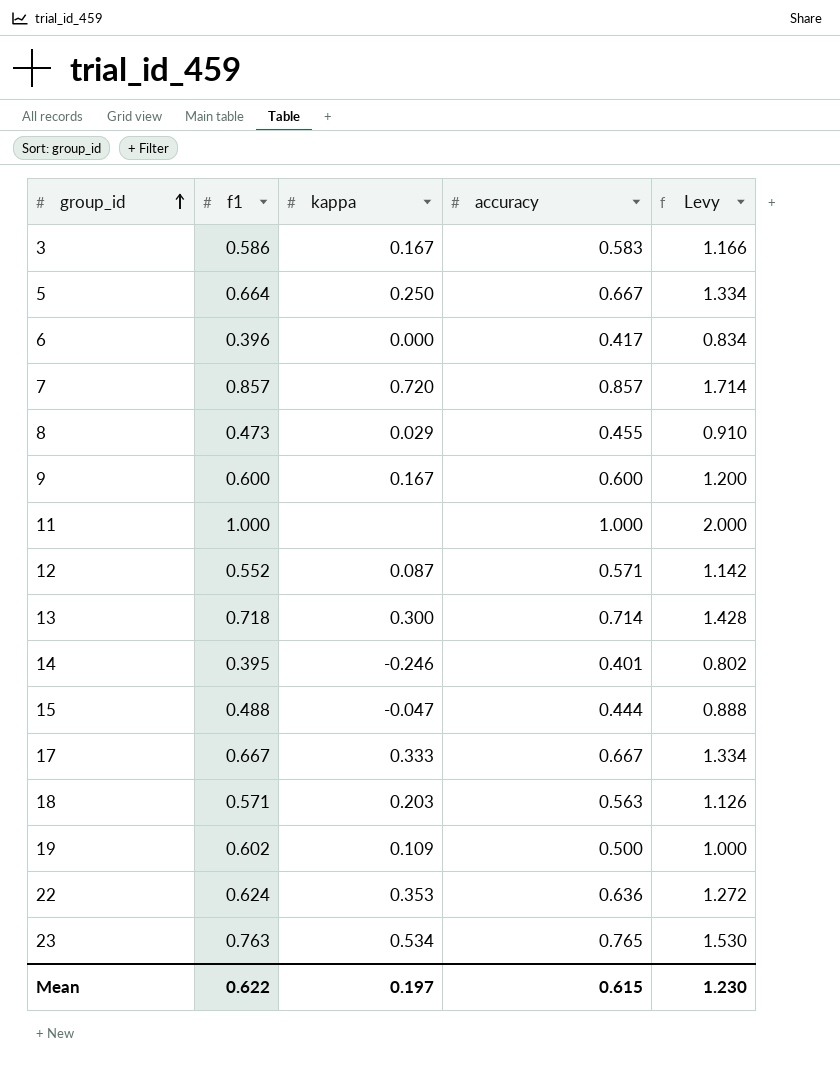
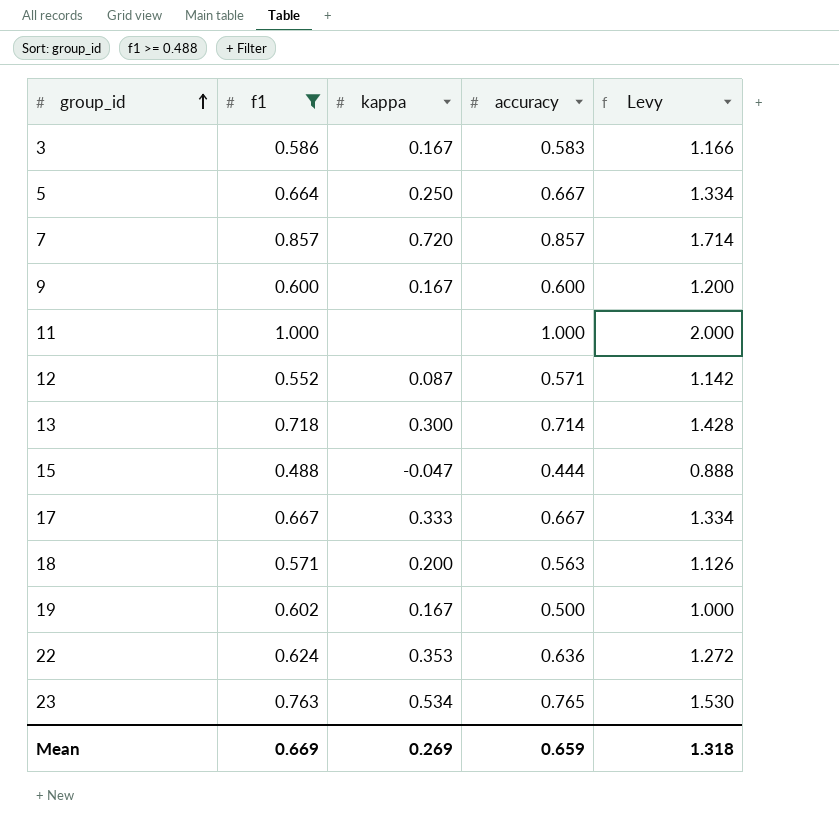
filter: none -> f1 >= 0.488
18 | kappa: 0.203 -> 0.200
19 | kappa: 0.109 -> 0.167
Mean | f1: 0.622 -> 0.669
Mean | kappa: 0.197 -> 0.269
Mean | accuracy: 0.615 -> 0.659
Mean | Levy: 1.230 -> 1.318

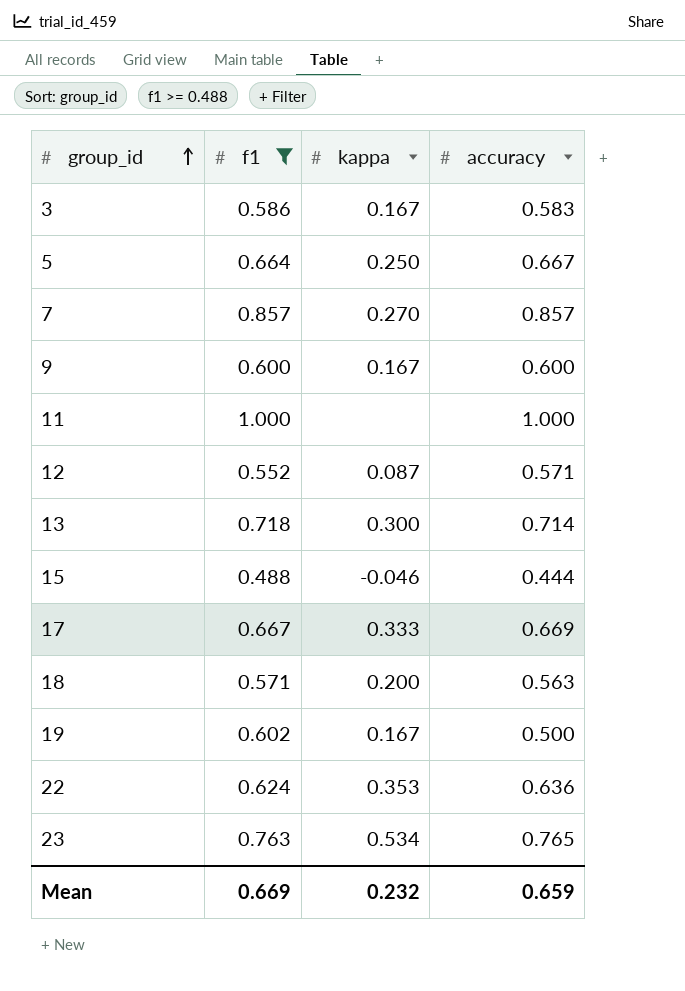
column Levy | formula: [accuracy] * 2 -> none
7 | kappa: 0.720 -> 0.270
15 | kappa: -0.047 -> -0.046
17 | accuracy: 0.667 -> 0.669
Mean | kappa: 0.269 -> 0.232

